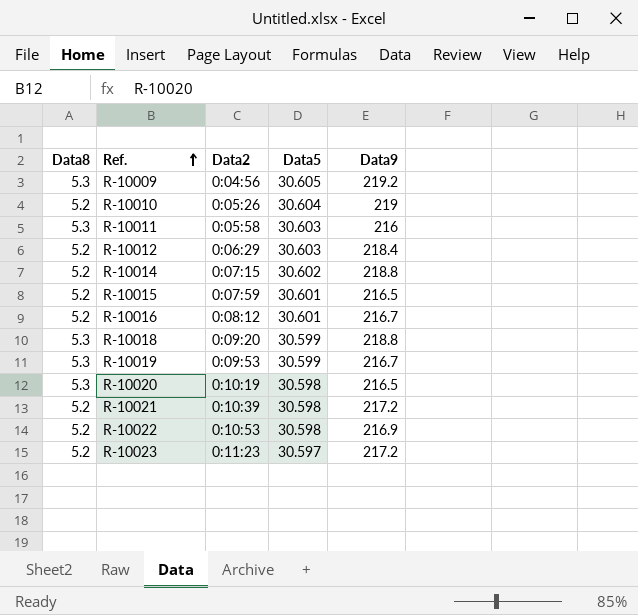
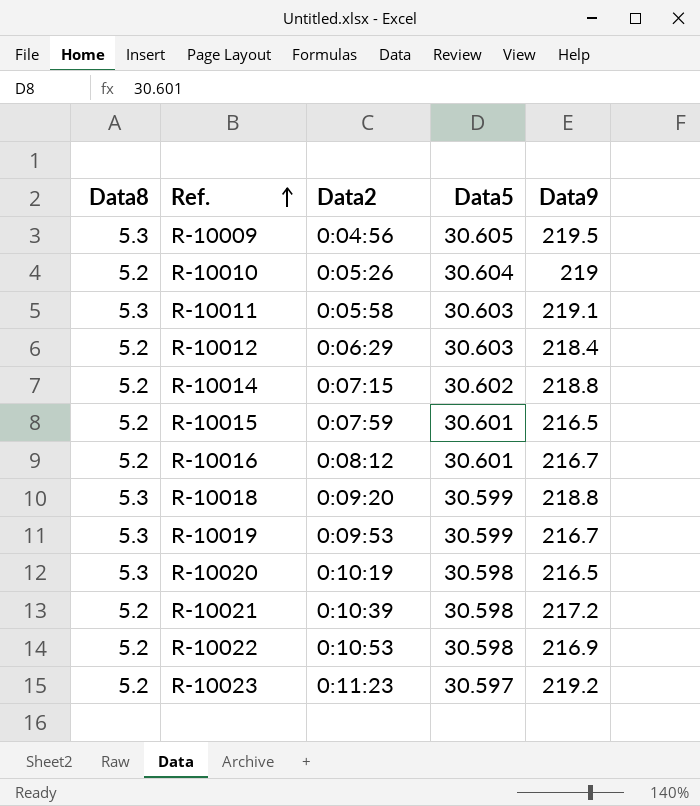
R-10009 | Data9: 219.2 -> 219.5
R-10011 | Data9: 216 -> 219.1
R-10023 | Data9: 217.2 -> 219.2

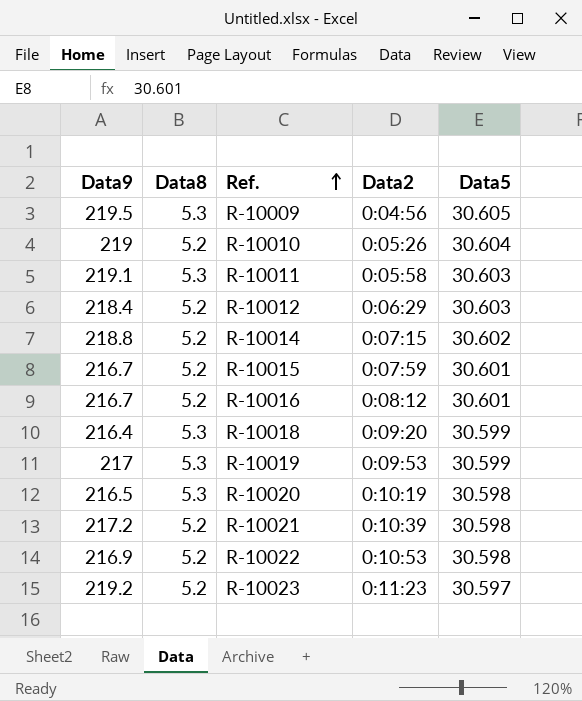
column Data9 | position: 5 -> 1
R-10015 | Data9: 216.5 -> 216.7
R-10018 | Data9: 218.8 -> 216.4
R-10019 | Data9: 216.7 -> 217

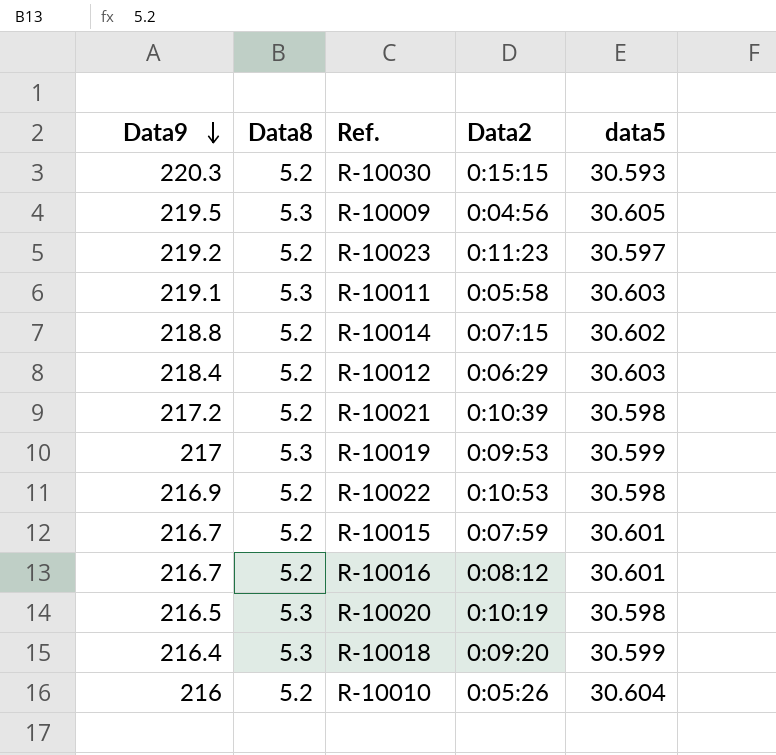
row order: Ref. ascending -> Data9 descending
column name: Data5 -> data5
row R-10030: none -> 220.3 | 5.2 | 0:15:15 | 30.593
R-10010 | Data9: 219 -> 216

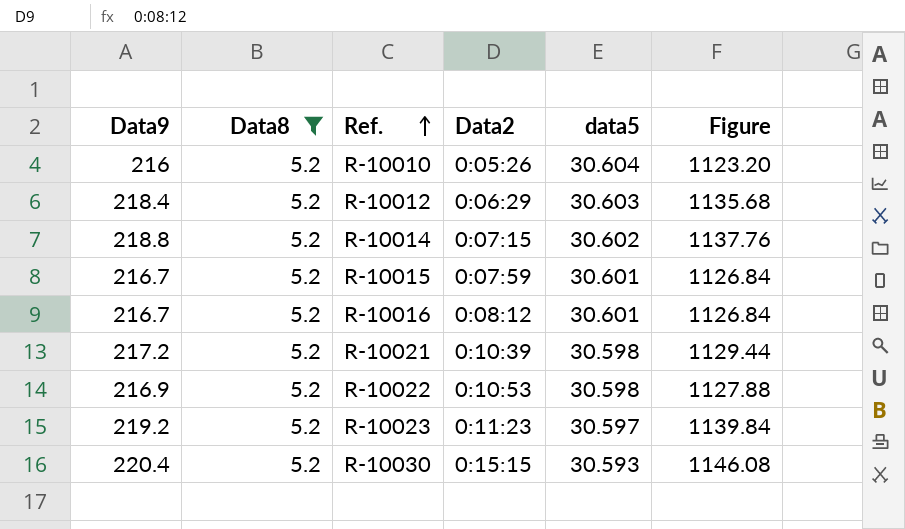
filter: none -> Data8 = 5.2
row order: Data9 descending -> Ref. ascending
column Figure | formula: none -> [Data9] * [Data8]
R-10030 | Data9: 220.3 -> 220.4

